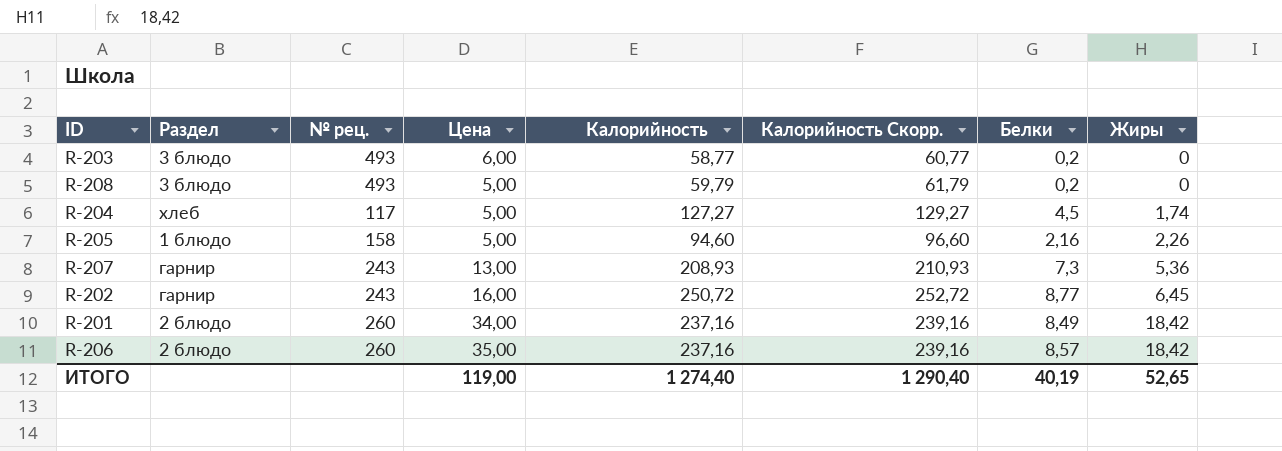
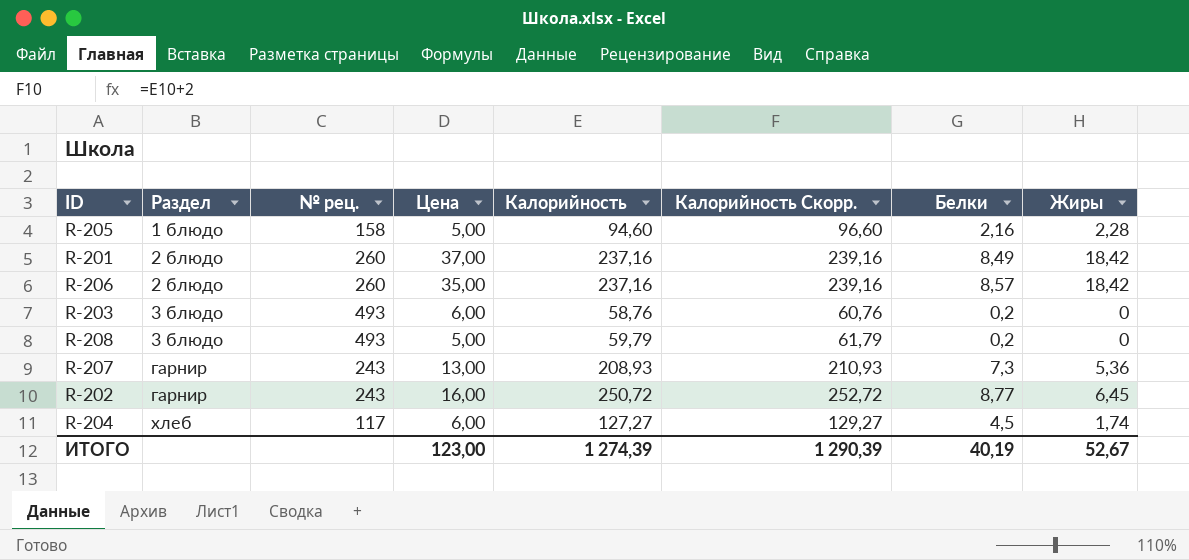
row order: Жиры ascending -> Раздел ascending
R-205 | Жиры: 2,26 -> 2,28
R-201 | Цена: 34,00 -> 37,00
R-203 | Калорийность: 58,77 -> 58,76
R-203 | Калорийность Скорр.: 60,77 -> 60,76
R-204 | Цена: 5,00 -> 6,00
ИТОГО | Цена: 119,00 -> 123,00
ИТОГО | Калорийность: 1 274,40 -> 1 274,39
ИТОГО | Калорийность Скорр.: 1 290,40 -> 1 290,39
ИТОГО | Жиры: 52,65 -> 52,67

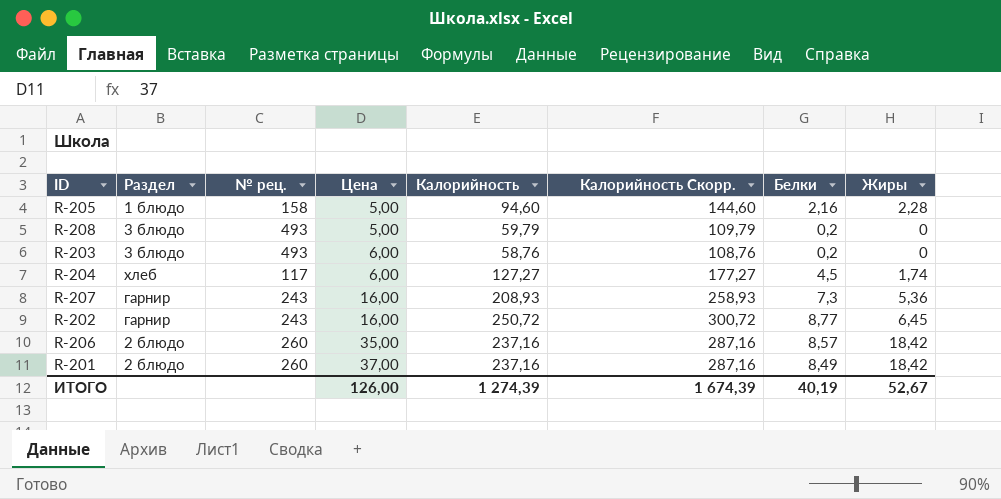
row order: Раздел ascending -> Цена ascending
column Калорийность Скорр. | formula: [Калорийность] + 2 -> [Калорийность] + 50
R-207 | Цена: 13,00 -> 16,00
ИТОГО | Цена: 123,00 -> 126,00
ИТОГО | Калорийность Скорр.: 1 290,39 -> 1 674,39

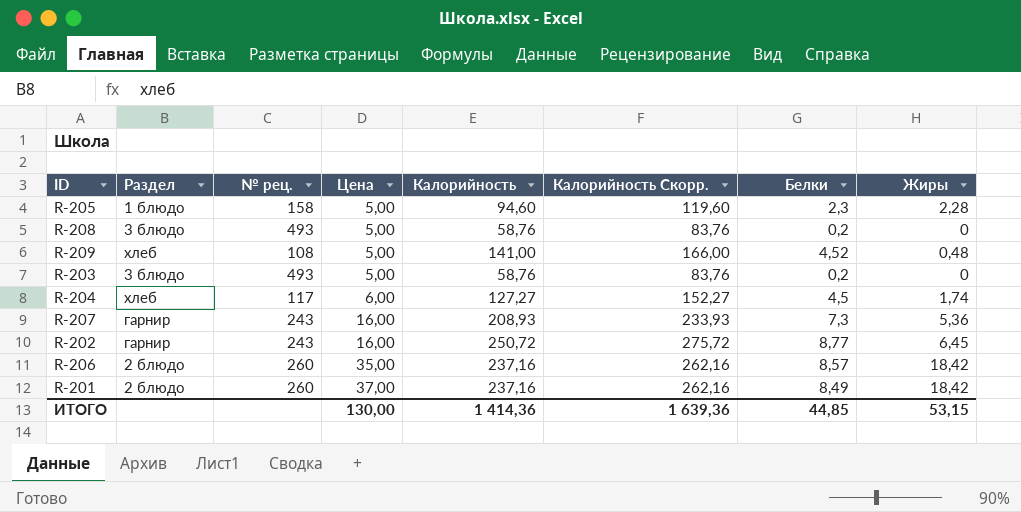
column Калорийность Скорр. | formula: [Калорийность] + 50 -> [Калорийность] + 25
R-205 | Белки: 2,16 -> 2,3
R-208 | Калорийность: 59,79 -> 58,76
row R-209: none -> хлеб | 108 | 5,00 | 141,00 | 166,00 | 4,52 | 0,48
R-203 | Цена: 6,00 -> 5,00
ИТОГО | Цена: 126,00 -> 130,00
ИТОГО | Калорийность: 1 274,39 -> 1 414,36
ИТОГО | Калорийность Скорр.: 1 674,39 -> 1 639,36
ИТОГО | Белки: 40,19 -> 44,85
ИТОГО | Жиры: 52,67 -> 53,15

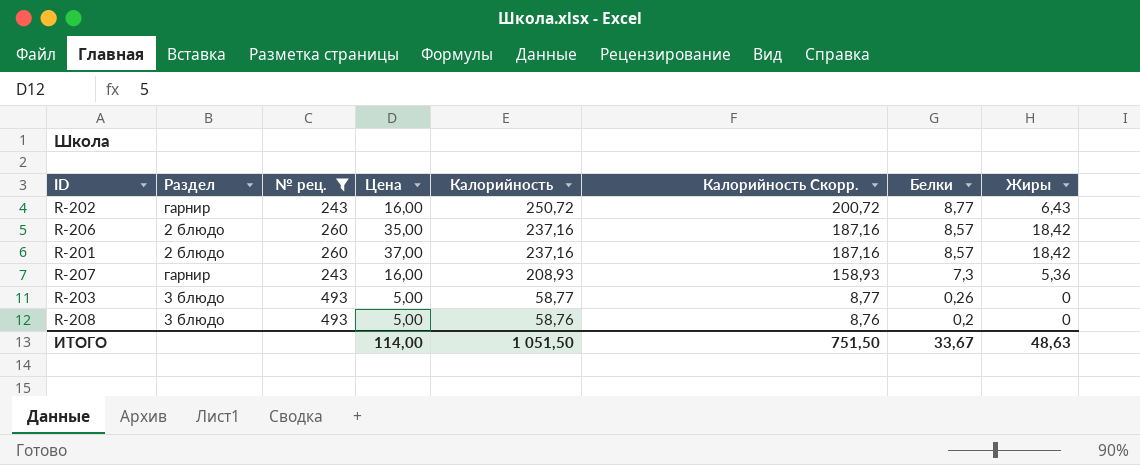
filter: none -> № рец. >= 243
row order: Цена ascending -> Калорийность descending
column Калорийность Скорр. | formula: [Калорийность] + 25 -> [Калорийность] - 50
R-202 | Жиры: 6,45 -> 6,43
R-201 | Белки: 8,49 -> 8,57
R-203 | Калорийность: 58,76 -> 58,77
R-203 | Белки: 0,2 -> 0,26
ИТОГО | Цена: 130,00 -> 114,00
ИТОГО | Калорийность: 1 414,36 -> 1 051,50
ИТОГО | Калорийность Скорр.: 1 639,36 -> 751,50
ИТОГО | Белки: 44,85 -> 33,67
ИТОГО | Жиры: 53,15 -> 48,63

